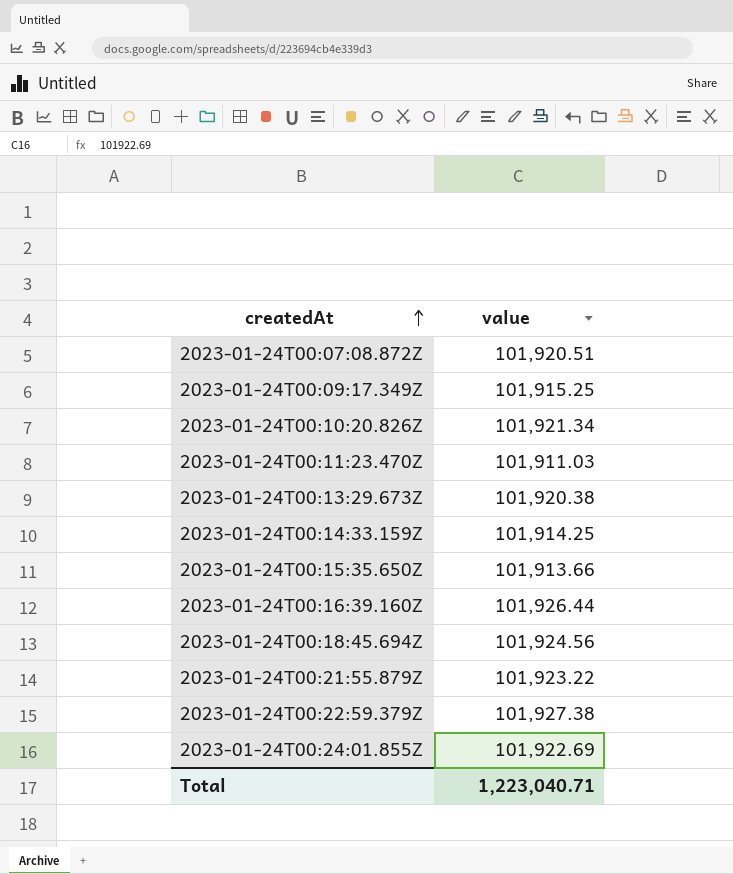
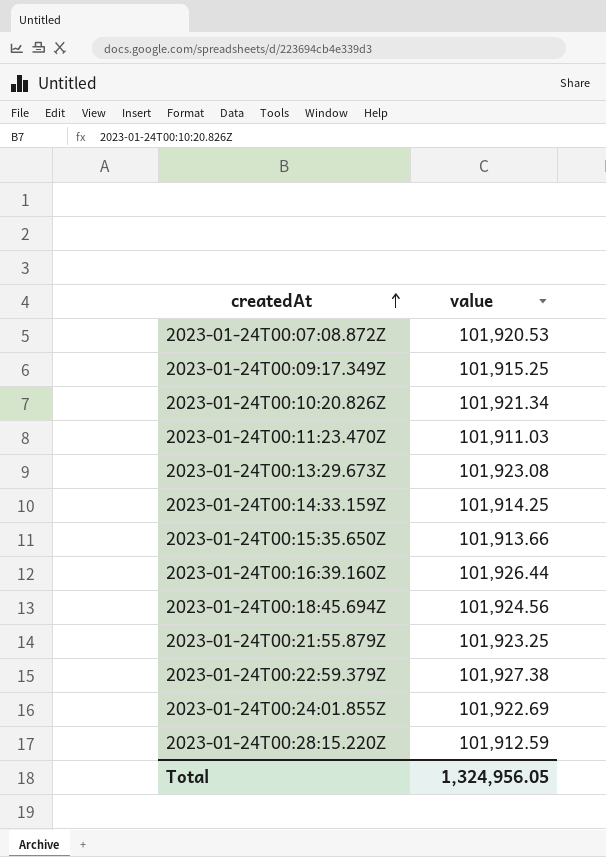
2023-01-24T00:07:08.872Z | value: 101,920.51 -> 101,920.53
2023-01-24T00:13:29.673Z | value: 101,920.38 -> 101,923.08
2023-01-24T00:21:55.879Z | value: 101,923.22 -> 101,923.25
row 2023-01-24T00:28:15.220Z: none -> 101,912.59
Total | value: 1,223,040.71 -> 1,324,956.05

